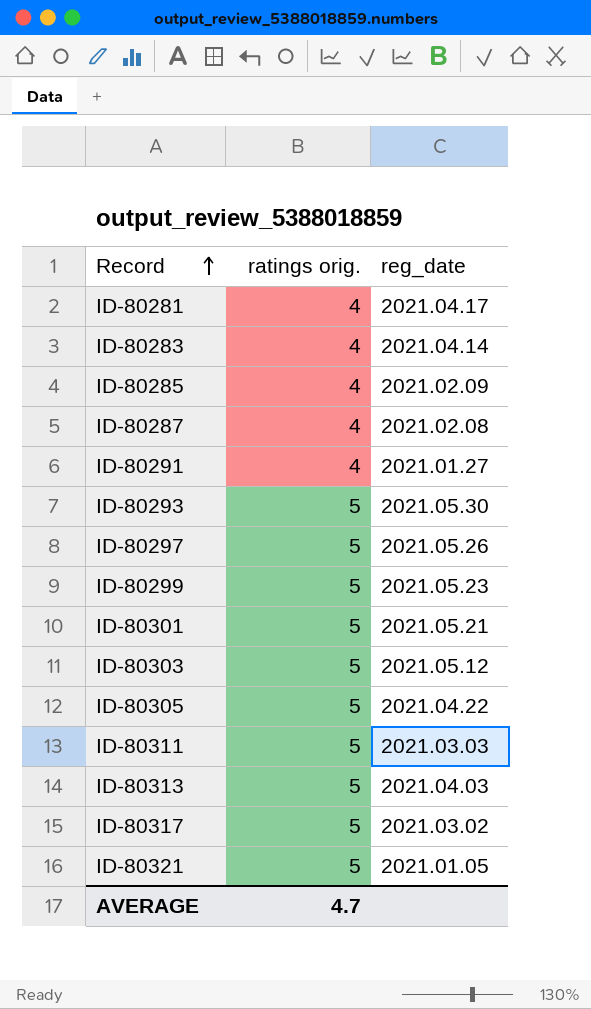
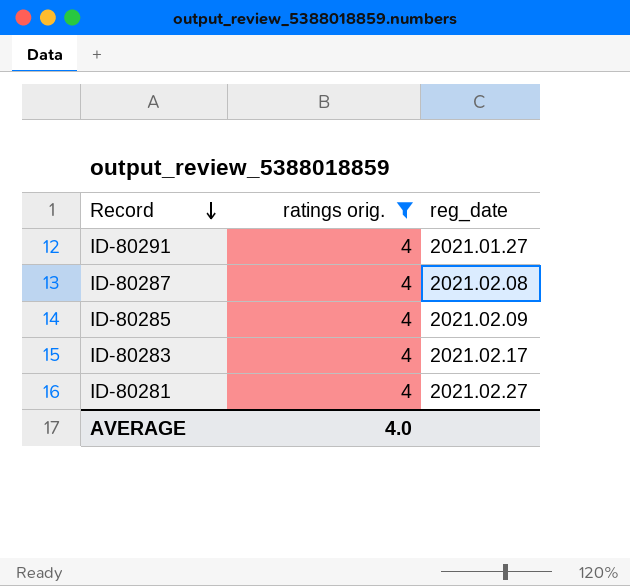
filter: none -> ratings orig. = 4
row order: Record ascending -> Record descending
ID-80283 | reg_date: 2021.04.14 -> 2021.02.17
ID-80281 | reg_date: 2021.04.17 -> 2021.02.27
AVERAGE | ratings orig.: 4.7 -> 4.0

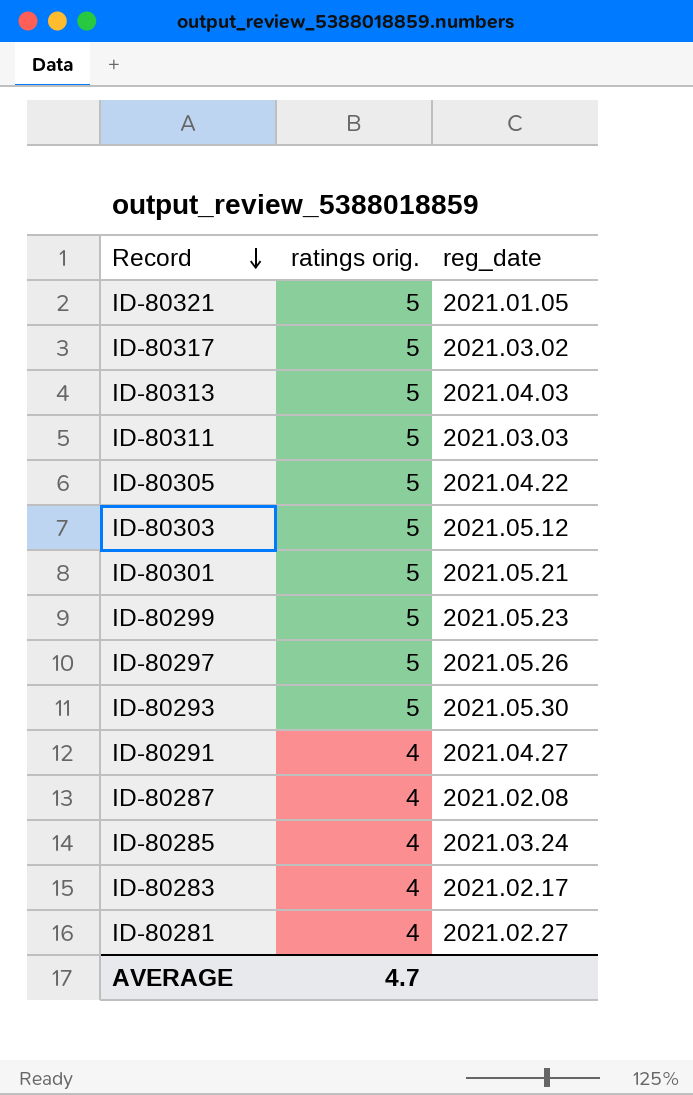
filter: ratings orig. = 4 -> none
ID-80291 | reg_date: 2021.01.27 -> 2021.04.27
ID-80285 | reg_date: 2021.02.09 -> 2021.03.24
AVERAGE | ratings orig.: 4.0 -> 4.7

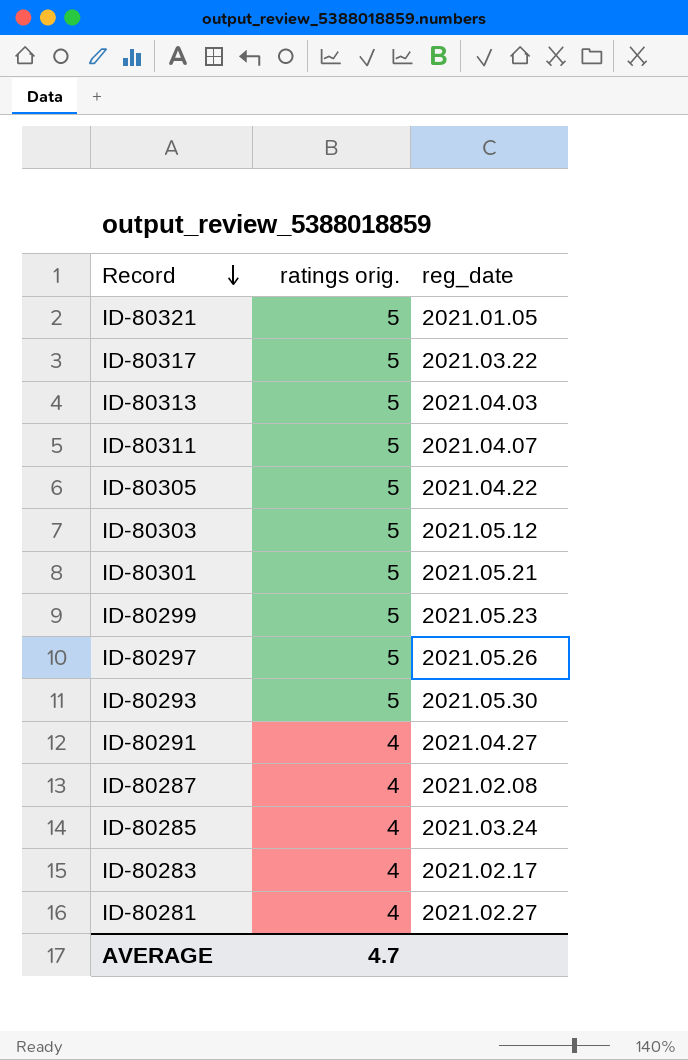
ID-80317 | reg_date: 2021.03.02 -> 2021.03.22
ID-80311 | reg_date: 2021.03.03 -> 2021.04.07

